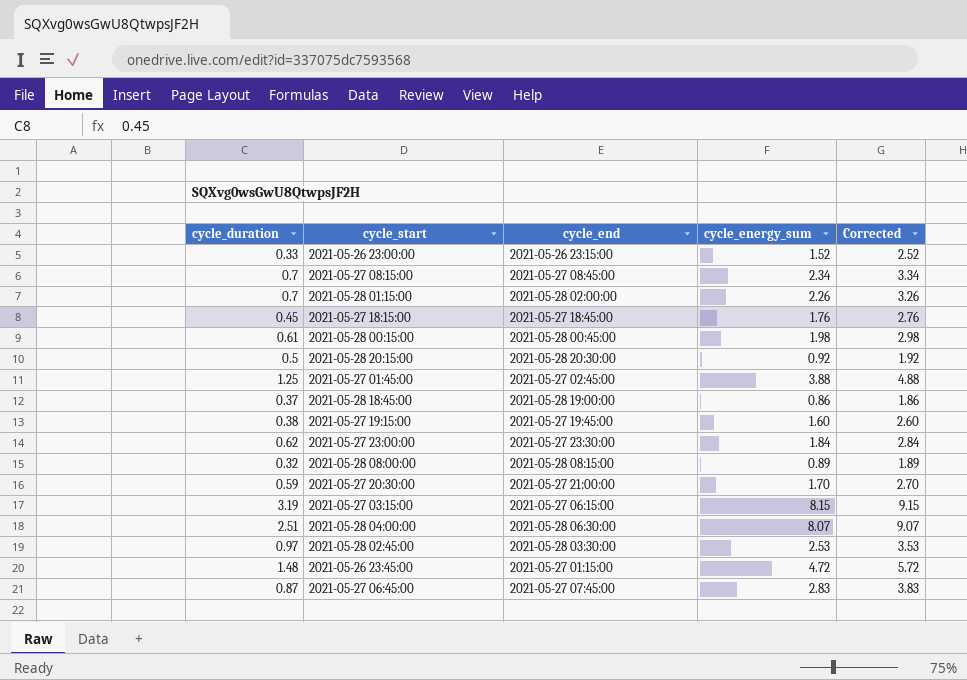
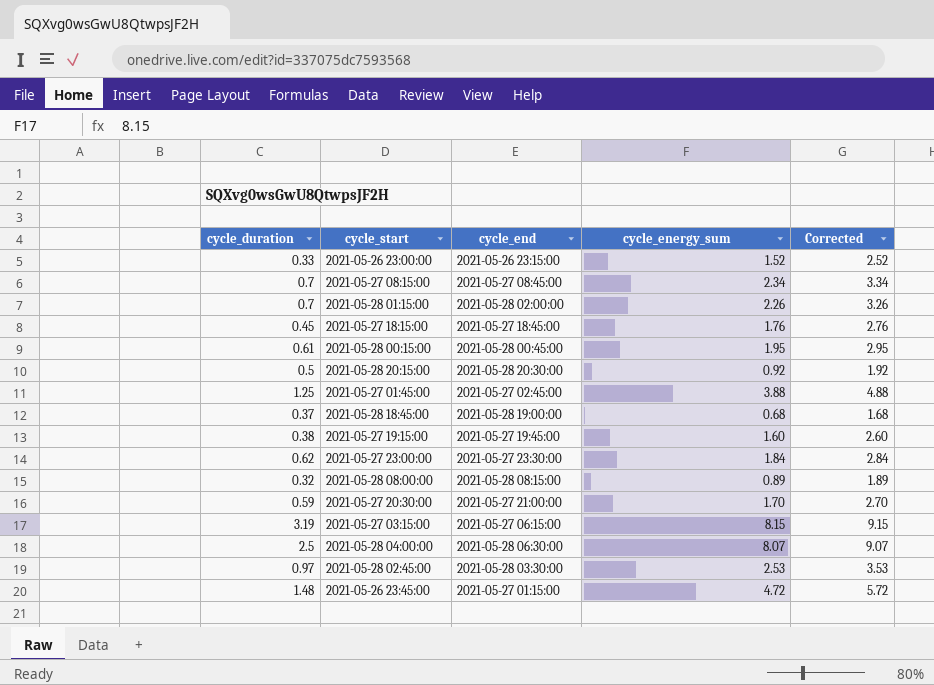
row 2021-05-27 06:45:00: 0.87 | 2021-05-27 07:45:00 | 2.83 | 3.83 -> none
2021-05-28 00:15:00 | cycle_energy_sum: 1.98 -> 1.95
2021-05-28 00:15:00 | Corrected: 2.98 -> 2.95
2021-05-28 18:45:00 | cycle_energy_sum: 0.86 -> 0.68
2021-05-28 18:45:00 | Corrected: 1.86 -> 1.68
2021-05-28 04:00:00 | cycle_duration: 2.51 -> 2.5

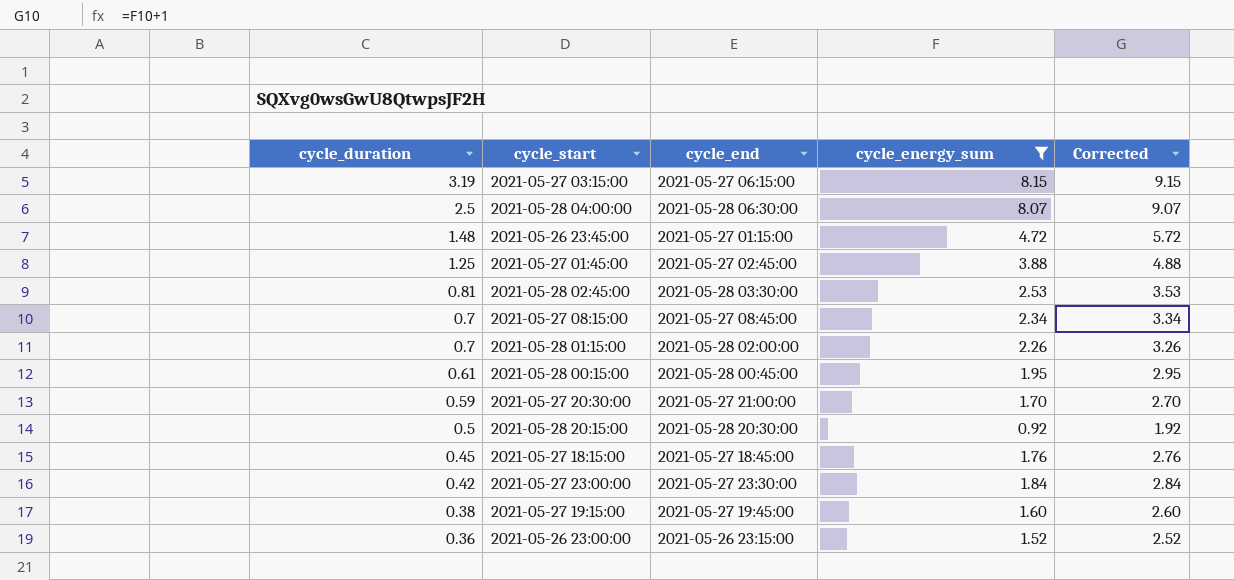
filter: none -> cycle_energy_sum >= 0.92
row order: none -> cycle_duration descending
2021-05-28 02:45:00 | cycle_duration: 0.97 -> 0.81
2021-05-27 23:00:00 | cycle_duration: 0.62 -> 0.42
2021-05-26 23:00:00 | cycle_duration: 0.33 -> 0.36

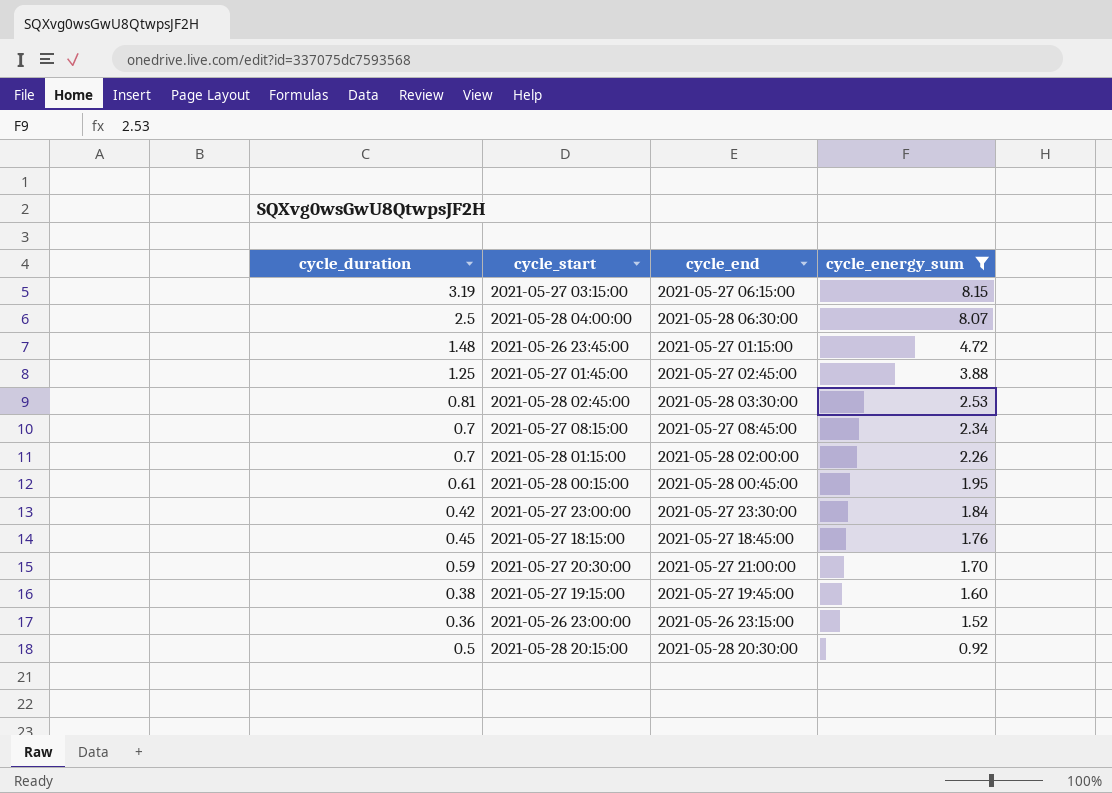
row order: cycle_duration descending -> cycle_energy_sum descending
column Corrected | formula: [cycle_energy_sum] + 1 -> none

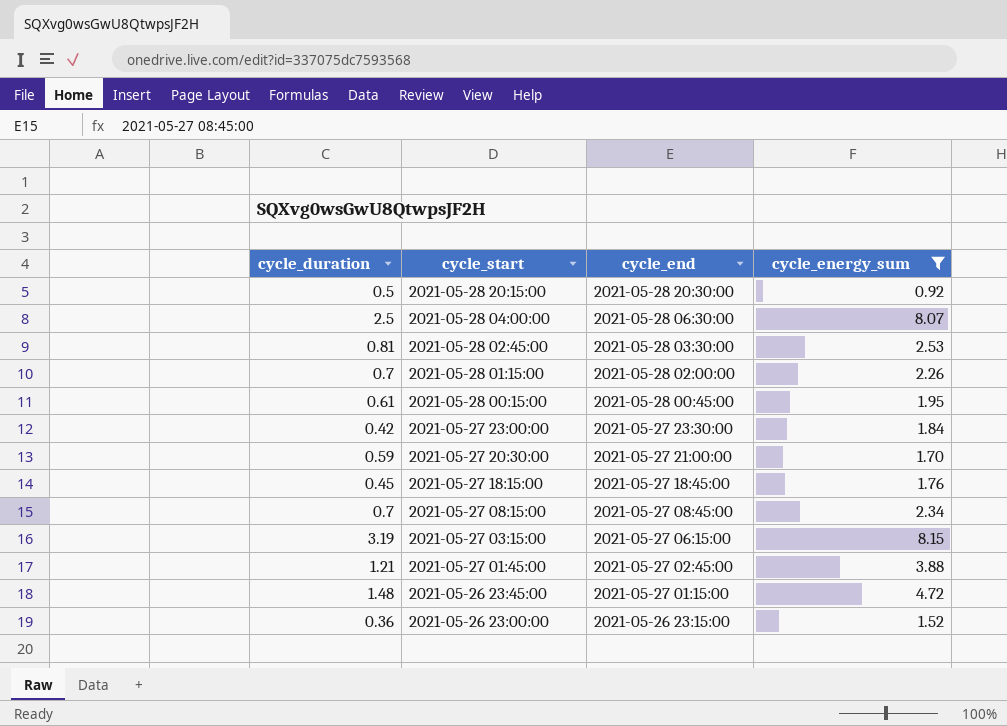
row order: cycle_energy_sum descending -> cycle_start descending
row 2021-05-27 19:15:00: 0.38 | 2021-05-27 19:45:00 | 1.60 -> none
2021-05-27 01:45:00 | cycle_duration: 1.25 -> 1.21

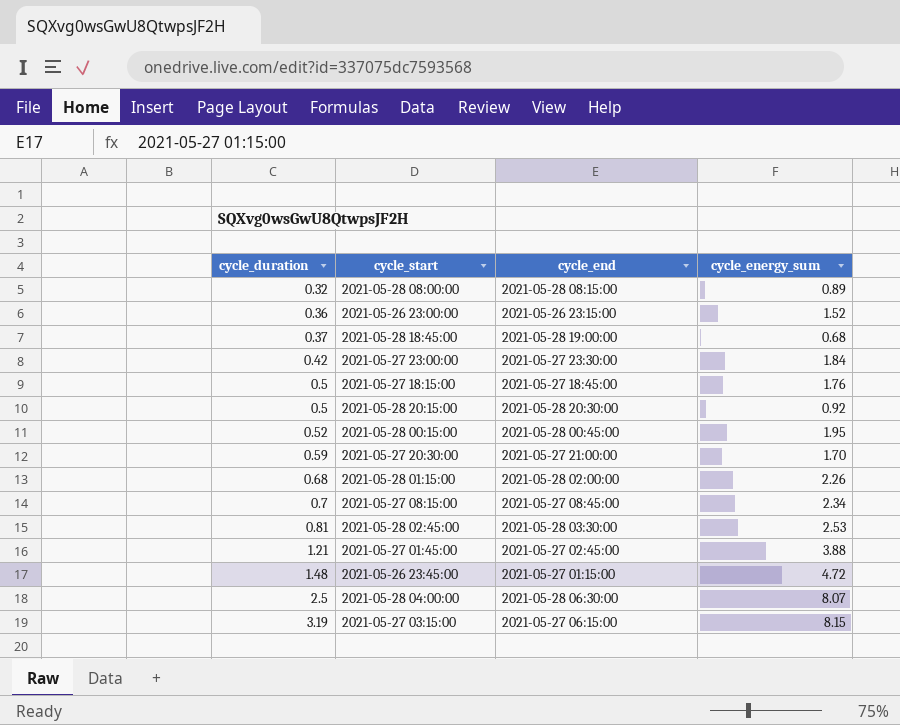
filter: cycle_energy_sum >= 0.92 -> none
row order: cycle_start descending -> cycle_duration ascending
2021-05-27 18:15:00 | cycle_duration: 0.45 -> 0.5
2021-05-28 00:15:00 | cycle_duration: 0.61 -> 0.52
2021-05-28 01:15:00 | cycle_duration: 0.7 -> 0.68

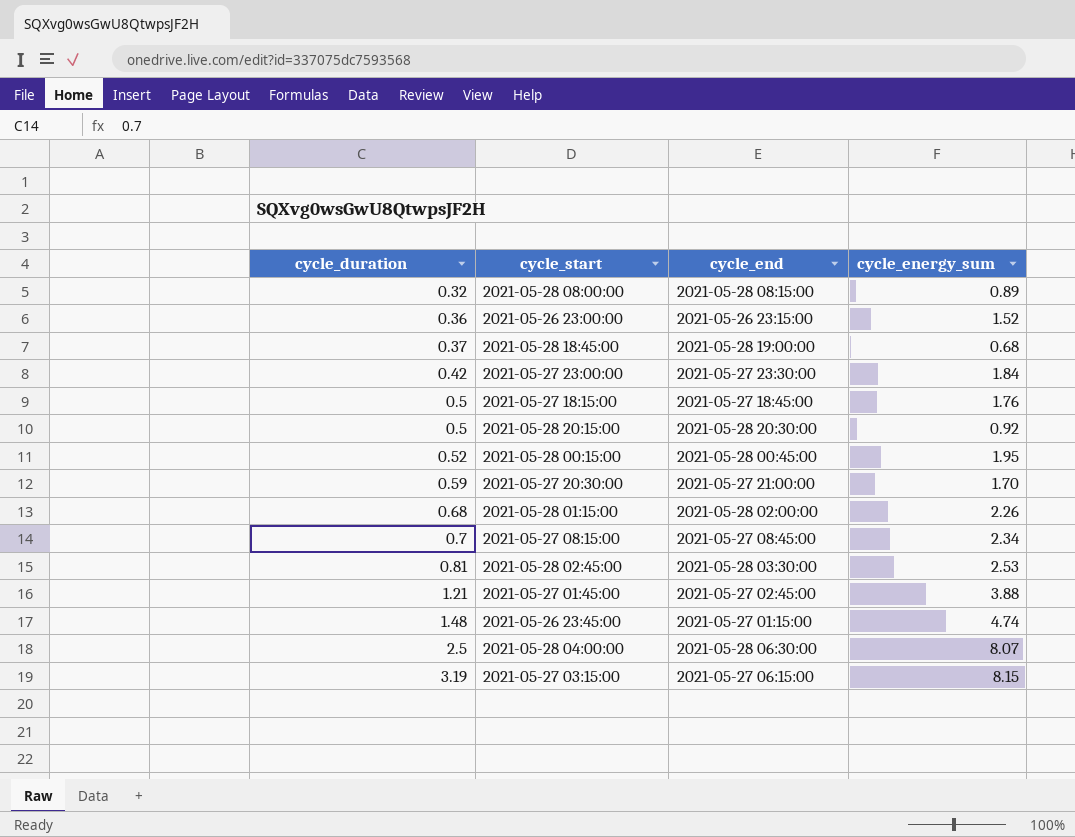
2021-05-26 23:45:00 | cycle_energy_sum: 4.72 -> 4.74

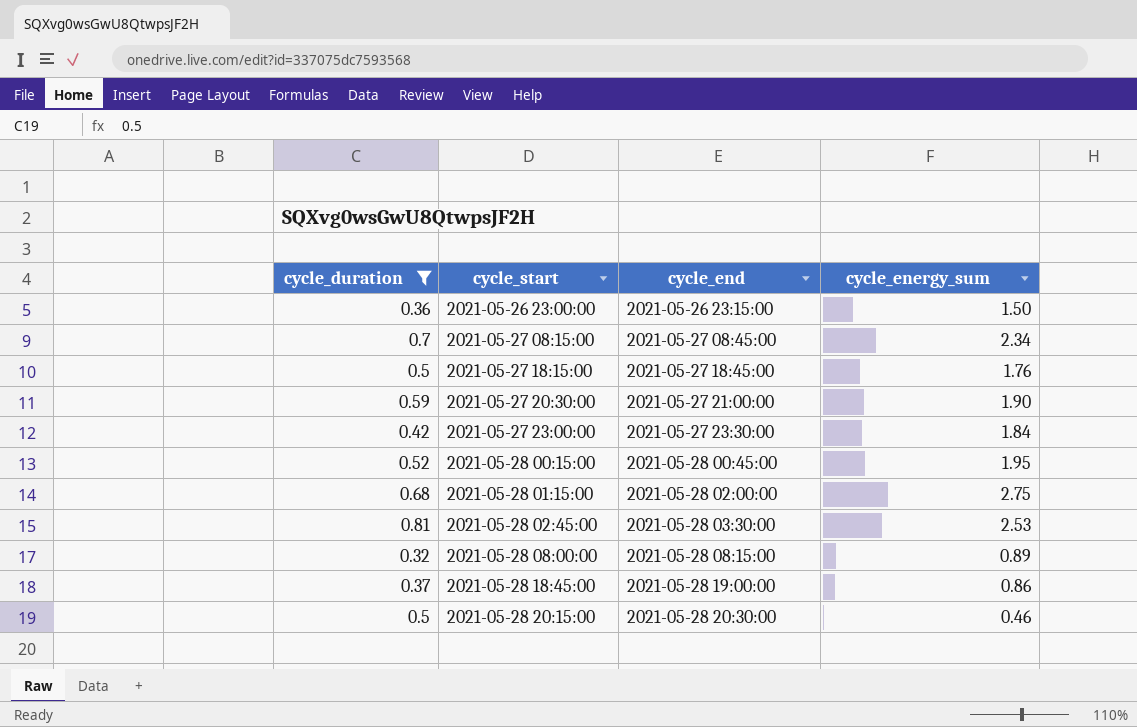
filter: none -> cycle_duration <= 0.81
row order: cycle_duration ascending -> cycle_start ascending
2021-05-26 23:00:00 | cycle_energy_sum: 1.52 -> 1.50
2021-05-27 20:30:00 | cycle_energy_sum: 1.70 -> 1.90
2021-05-28 01:15:00 | cycle_energy_sum: 2.26 -> 2.75
2021-05-28 18:45:00 | cycle_energy_sum: 0.68 -> 0.86
2021-05-28 20:15:00 | cycle_energy_sum: 0.92 -> 0.46

